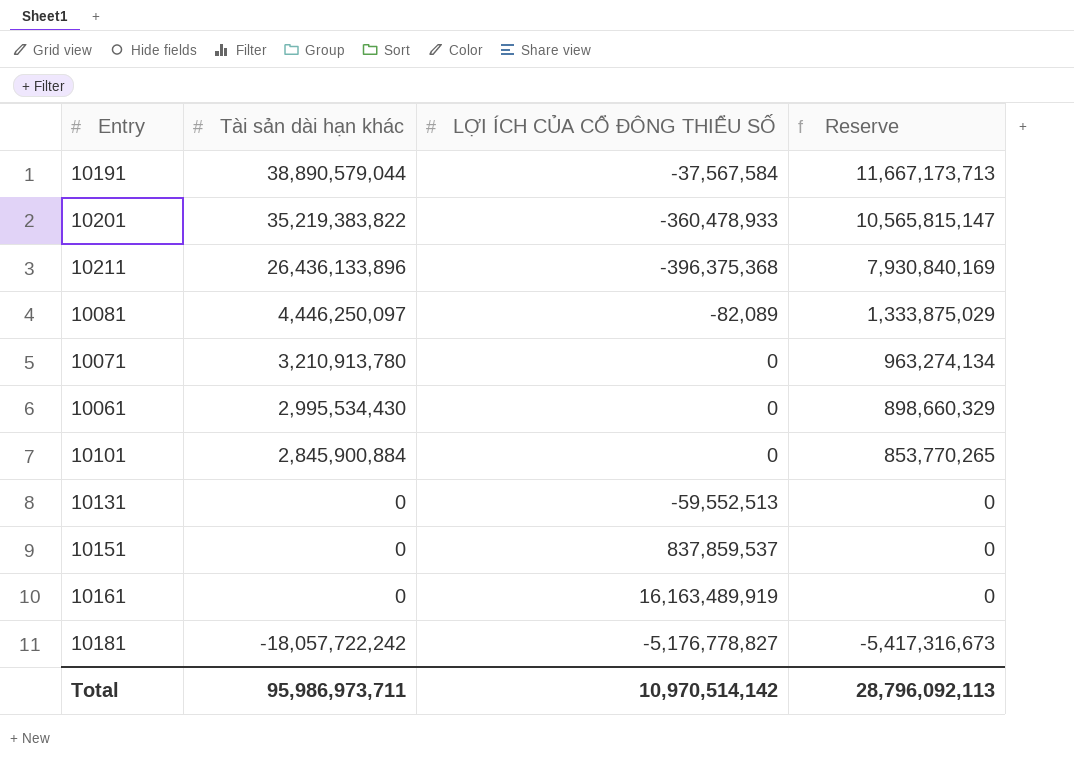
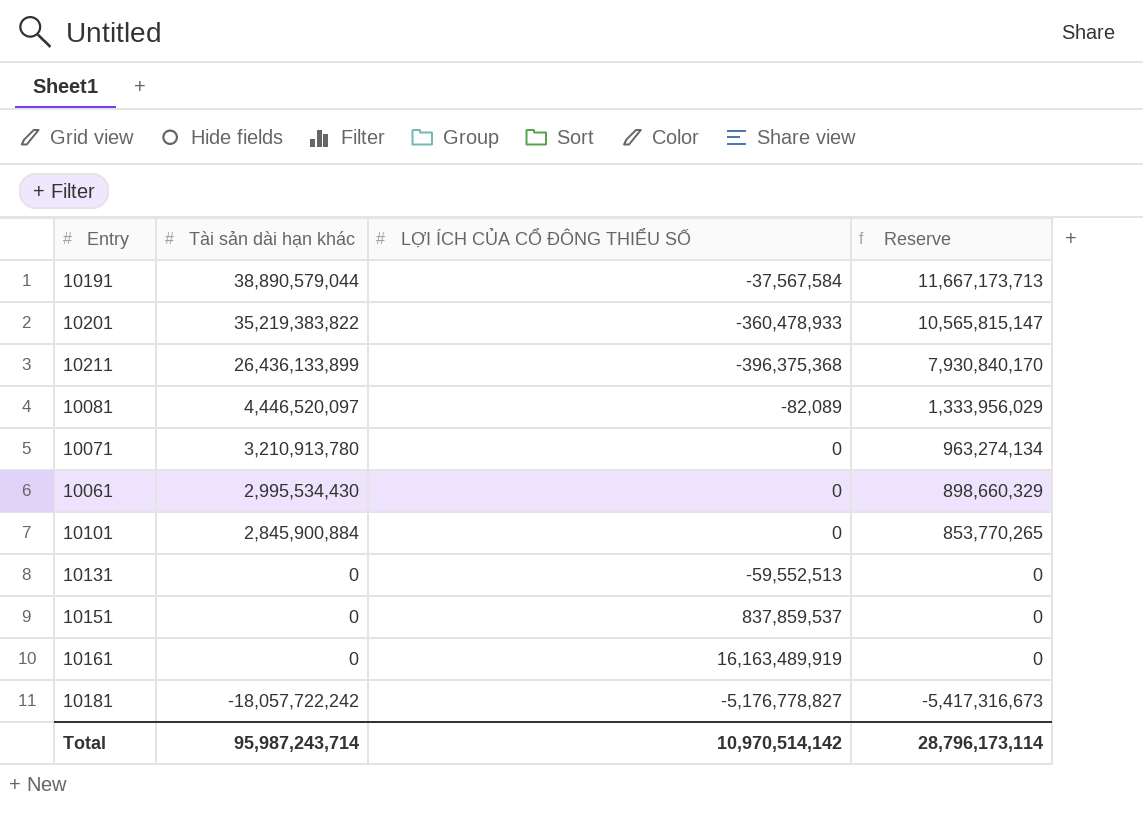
10211 | Tài sản dài hạn khác: 26,436,133,896 -> 26,436,133,899
10211 | Reserve: 7,930,840,169 -> 7,930,840,170
10081 | Tài sản dài hạn khác: 4,446,250,097 -> 4,446,520,097
10081 | Reserve: 1,333,875,029 -> 1,333,956,029
Total | Tài sản dài hạn khác: 95,986,973,711 -> 95,987,243,714
Total | Reserve: 28,796,092,113 -> 28,796,173,114

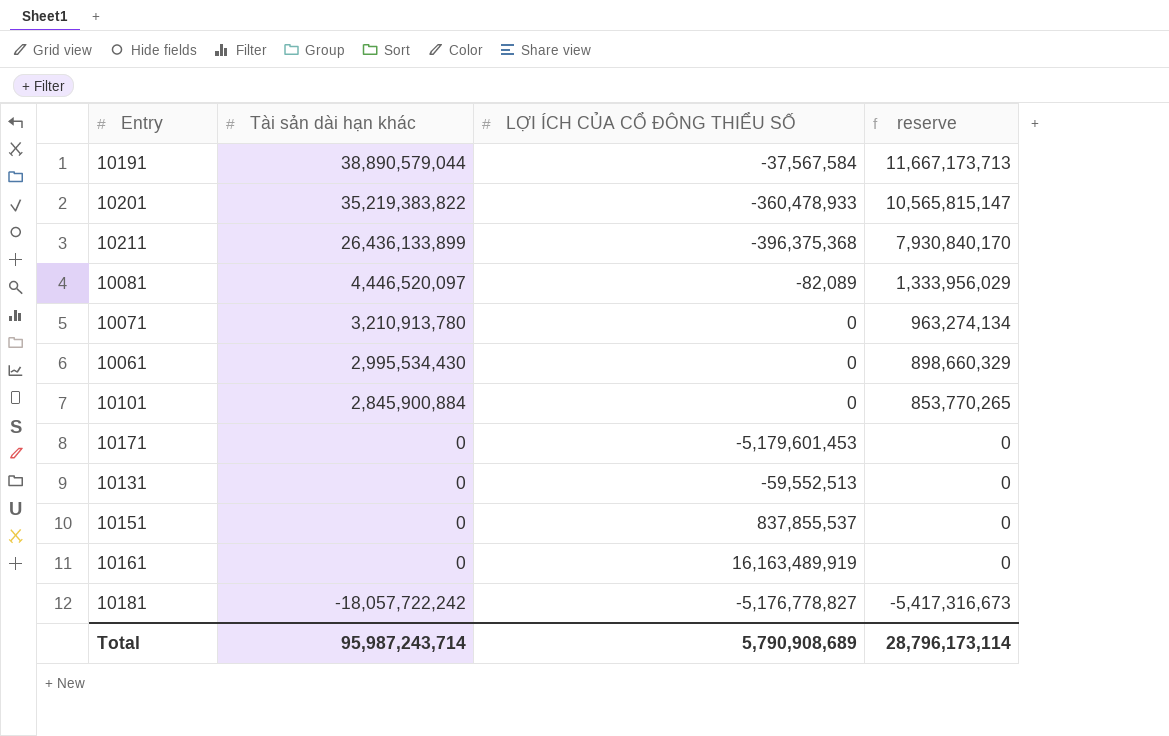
column name: Reserve -> reserve
row 10171: none -> 0 | -5,179,601,453 | 0
10151 | LỢI ÍCH CỦA CỔ ĐÔNG THIỂU SỐ: 837,859,537 -> 837,855,537
Total | LỢI ÍCH CỦA CỔ ĐÔNG THIỂU SỐ: 10,970,514,142 -> 5,790,908,689

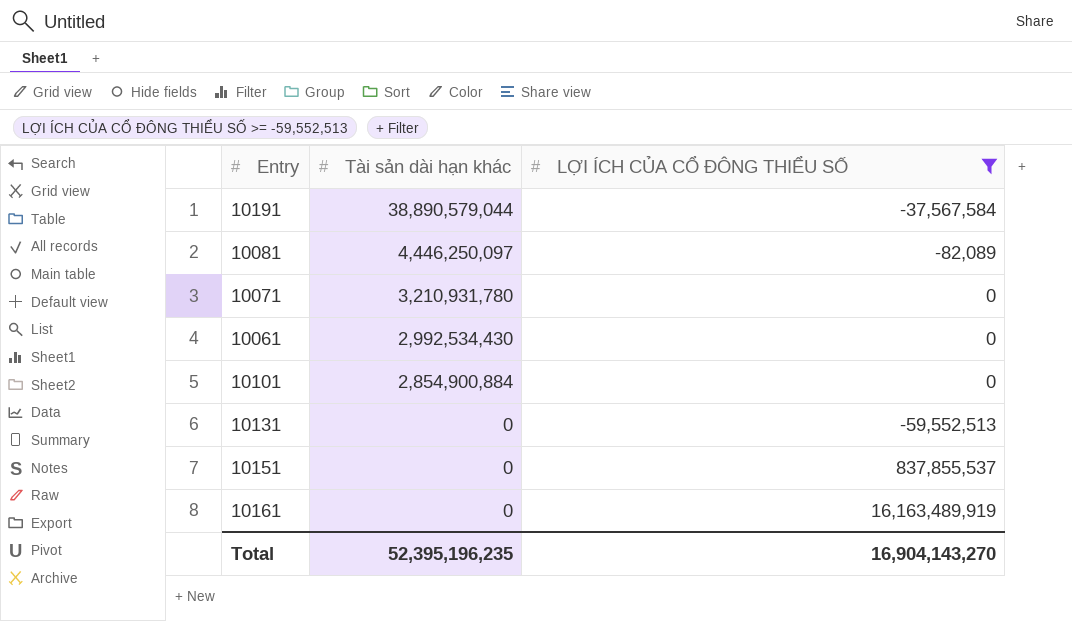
filter: none -> LỢI ÍCH CỦA CỔ ĐÔNG THIỂU SỐ >= -59,552,513
column reserve | formula: [Tài sản dài hạn khác] * 0.3 -> none
10081 | Tài sản dài hạn khác: 4,446,520,097 -> 4,446,250,097
10071 | Tài sản dài hạn khác: 3,210,913,780 -> 3,210,931,780
10061 | Tài sản dài hạn khác: 2,995,534,430 -> 2,992,534,430
10101 | Tài sản dài hạn khác: 2,845,900,884 -> 2,854,900,884
Total | Tài sản dài hạn khác: 95,987,243,714 -> 52,395,196,235
Total | LỢI ÍCH CỦA CỔ ĐÔNG THIỂU SỐ: 5,790,908,689 -> 16,904,143,270

